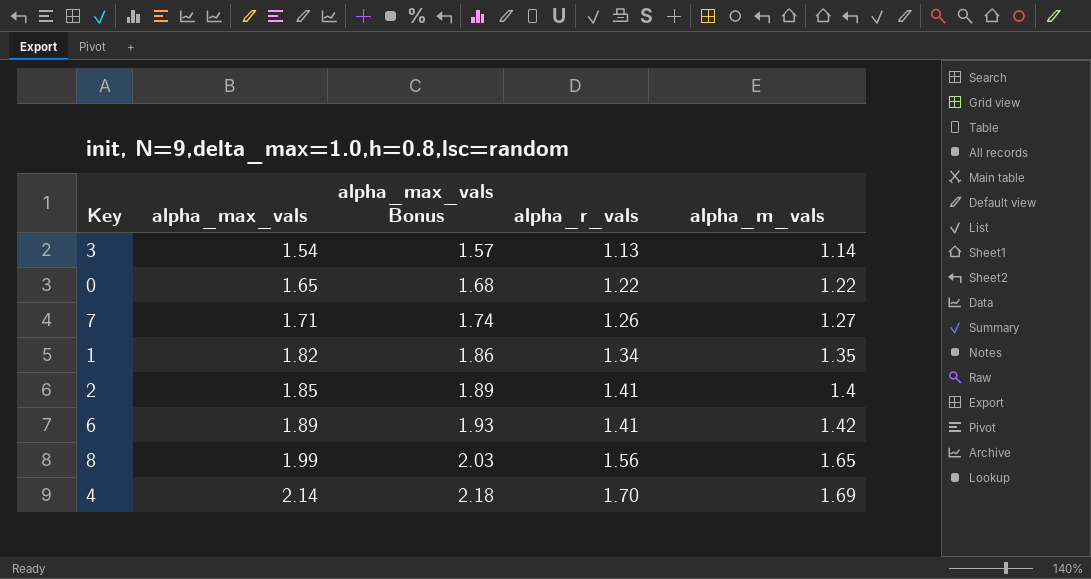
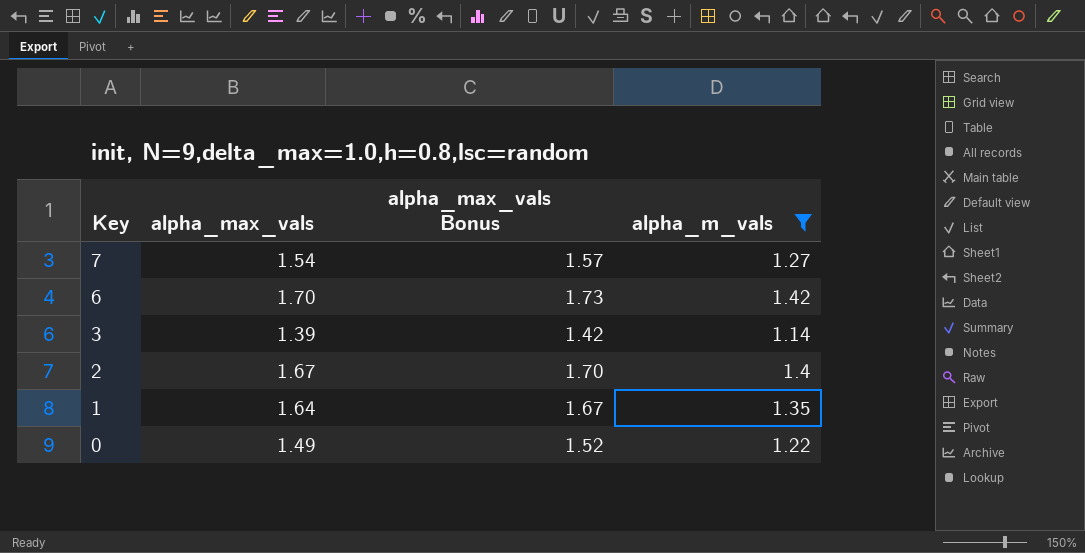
filter: none -> alpha_m_vals <= 1.42
row order: alpha_max_vals ascending -> Key descending
column alpha_r_vals | position: 4 -> none
7 | alpha_max_vals: 1.71 -> 1.54
7 | alpha_max_vals Bonus: 1.74 -> 1.57
6 | alpha_max_vals: 1.89 -> 1.70
6 | alpha_max_vals Bonus: 1.93 -> 1.73
3 | alpha_max_vals: 1.54 -> 1.39
3 | alpha_max_vals Bonus: 1.57 -> 1.42
2 | alpha_max_vals: 1.85 -> 1.67
2 | alpha_max_vals Bonus: 1.89 -> 1.70
1 | alpha_max_vals: 1.82 -> 1.64
1 | alpha_max_vals Bonus: 1.86 -> 1.67
0 | alpha_max_vals: 1.65 -> 1.49
0 | alpha_max_vals Bonus: 1.68 -> 1.52

